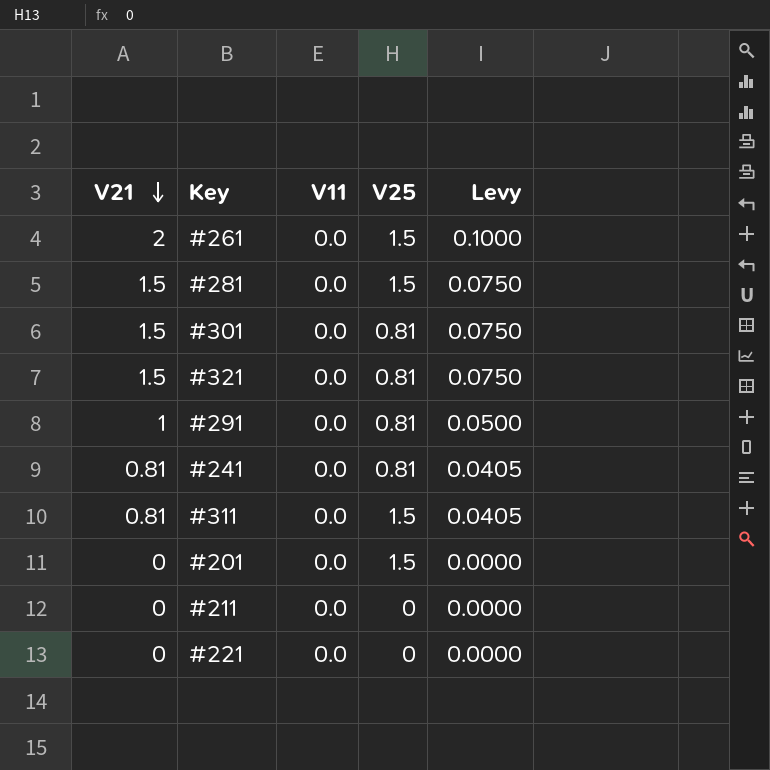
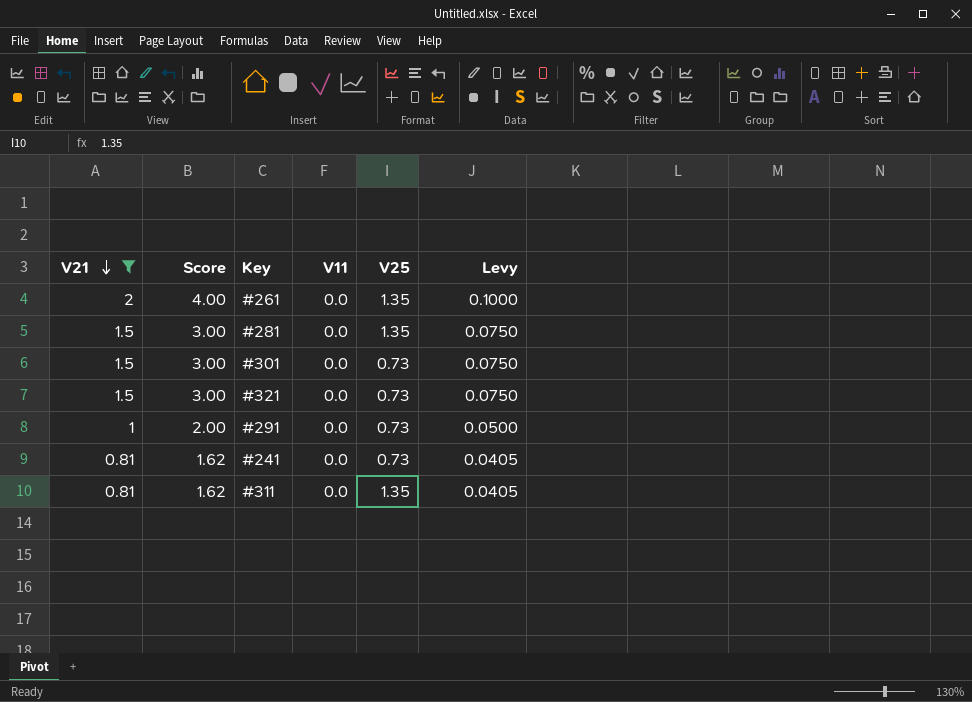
filter: none -> V21 != 0
column Score | formula: none -> [V21] * 2
#261 | V25: 1.5 -> 1.35
#281 | V25: 1.5 -> 1.35
#301 | V25: 0.81 -> 0.73
#321 | V25: 0.81 -> 0.73
#291 | V25: 0.81 -> 0.73
#241 | V25: 0.81 -> 0.73
#311 | V25: 1.5 -> 1.35

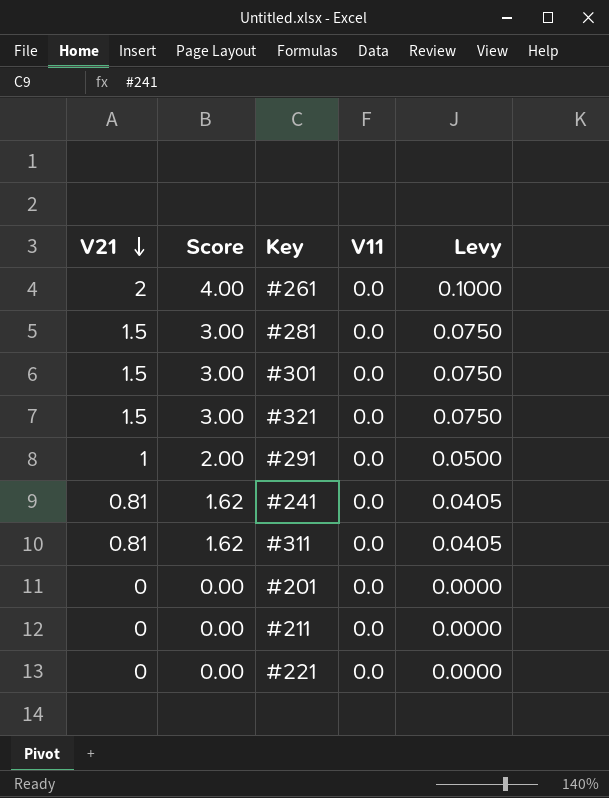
filter: V21 != 0 -> none
column V25 | position: 5 -> none

